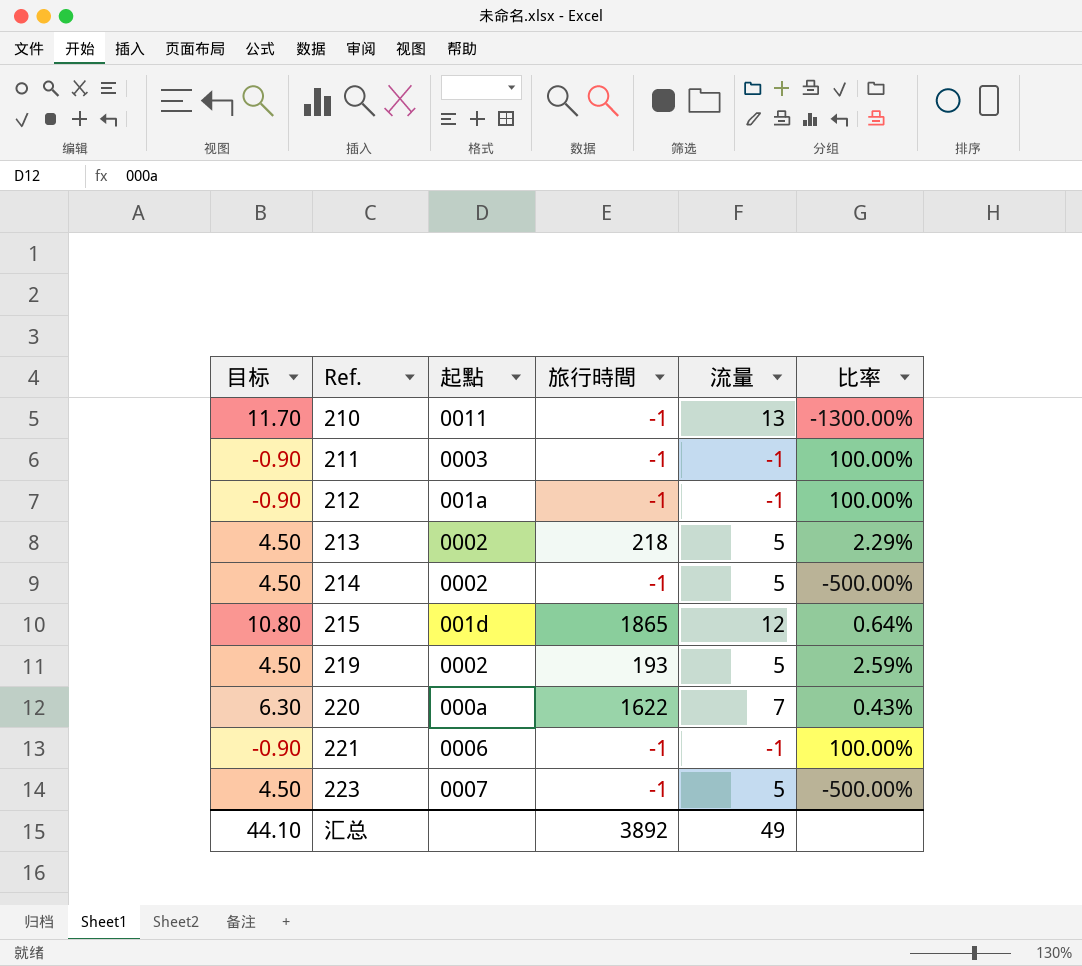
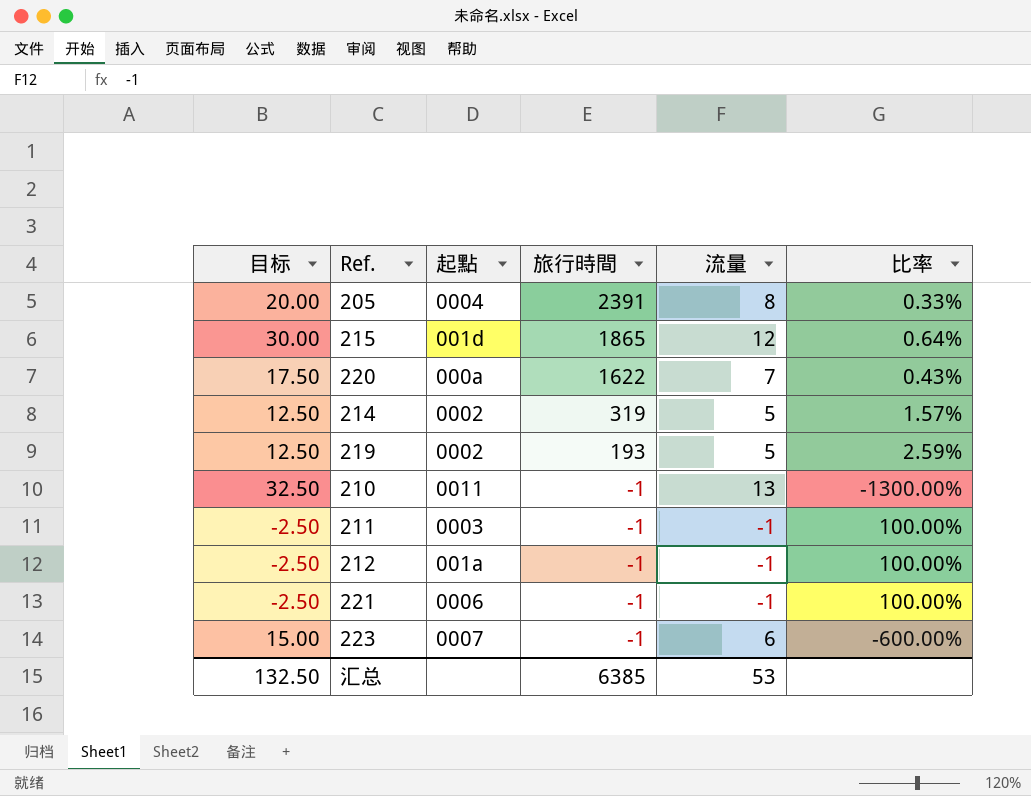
row order: Ref. ascending -> 旅行時間 descending
column 目标 | formula: [流量] * 0.9 -> [流量] * 2.5
row 213: 4.50 | 0002 | 218 | 5 | 2.29% -> none
row 205: none -> 20.00 | 0004 | 2391 | 8 | 0.33%
214 | 旅行時間: -1 -> 319
214 | 比率: -500.00% -> 1.57%
223 | 流量: 5 -> 6
223 | 比率: -500.00% -> -600.00%
汇总 | 目标: 44.10 -> 132.50
汇总 | 旅行時間: 3892 -> 6385
汇总 | 流量: 49 -> 53

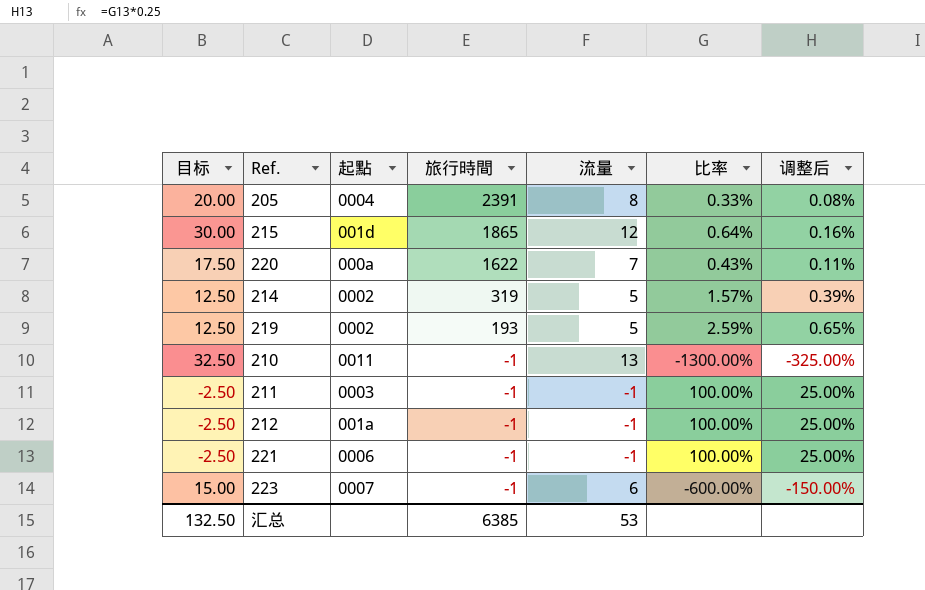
column 调整后 | formula: none -> [比率] * 0.25

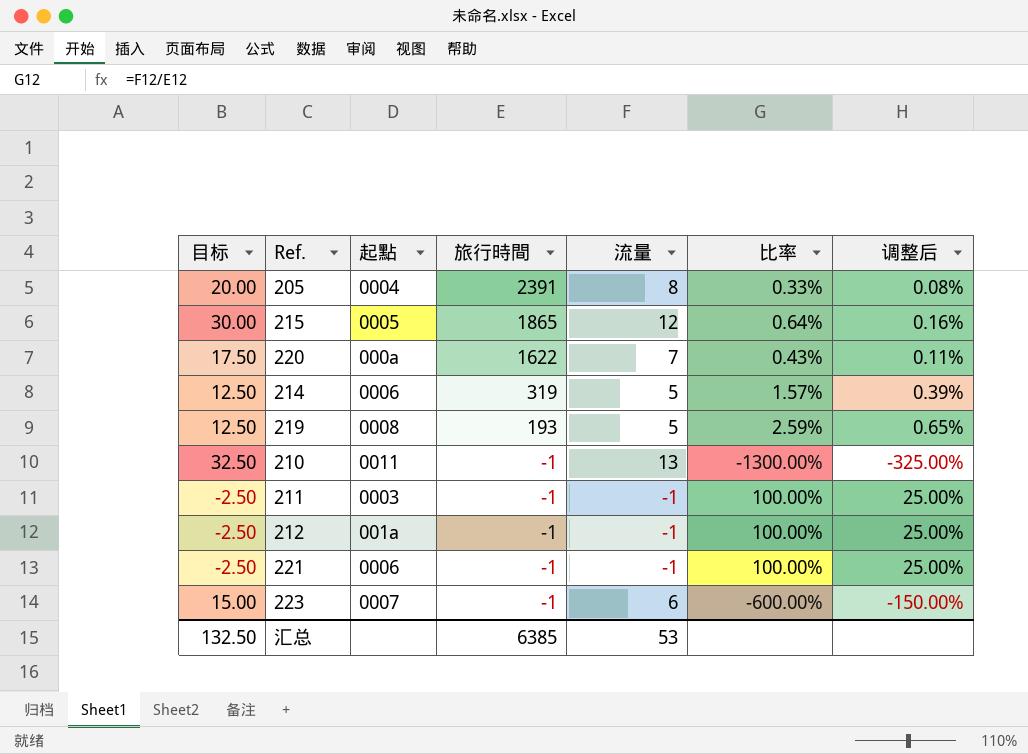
215 | 起點: 001d -> 0005
214 | 起點: 0002 -> 0006
219 | 起點: 0002 -> 0008

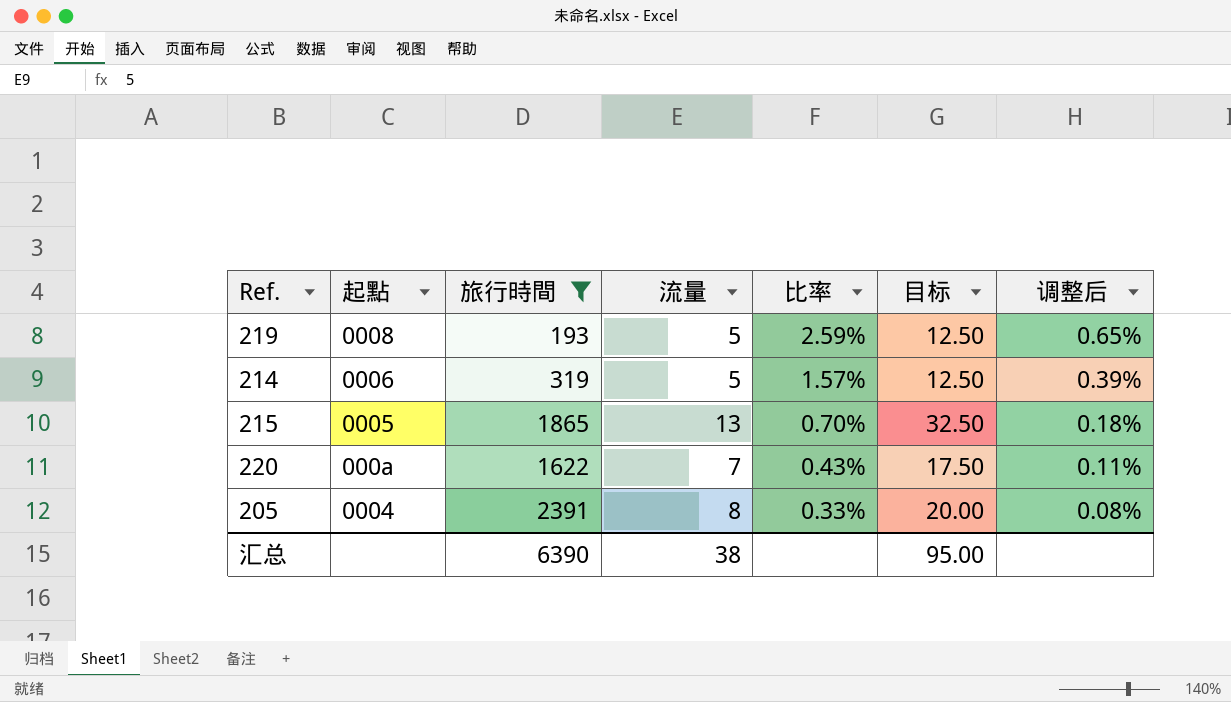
filter: none -> 旅行時間 != -1
row order: 旅行時間 descending -> 比率 descending
column 目标 | position: 1 -> 6
215 | 流量: 12 -> 13
215 | 比率: 0.64% -> 0.70%
215 | 目标: 30.00 -> 32.50
215 | 调整后: 0.16% -> 0.18%
汇总 | 旅行時間: 6385 -> 6390
汇总 | 流量: 53 -> 38
汇总 | 目标: 132.50 -> 95.00

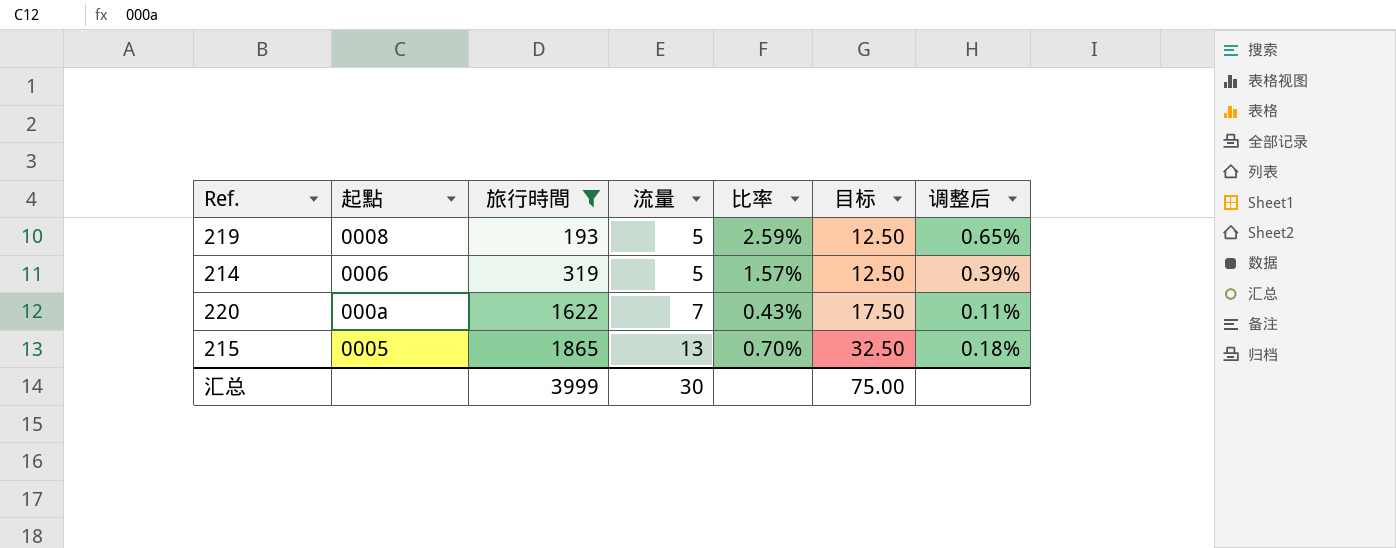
row order: 比率 descending -> 旅行時間 ascending
row 205: 0004 | 2391 | 8 | 0.33% | 20.00 | 0.08% -> none
汇总 | 旅行時間: 6390 -> 3999
汇总 | 流量: 38 -> 30
汇总 | 目标: 95.00 -> 75.00

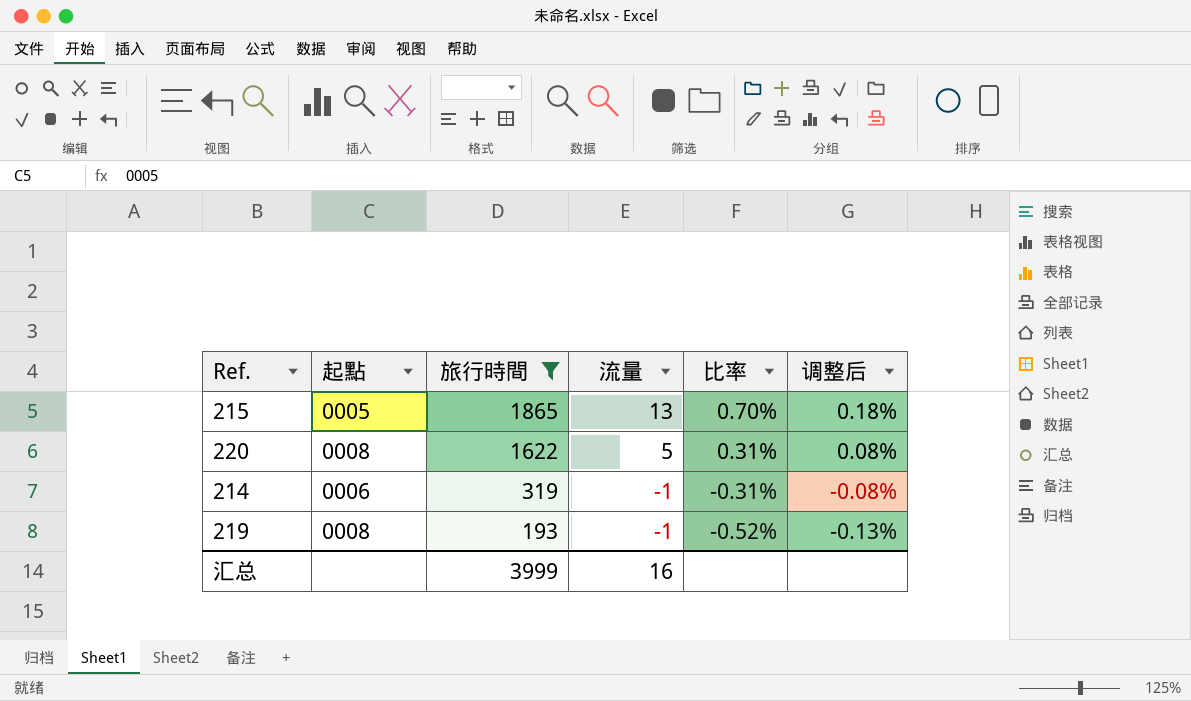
row order: 旅行時間 ascending -> 旅行時間 descending
column 目标 | formula: [流量] * 2.5 -> none
220 | 起點: 000a -> 0008
220 | 流量: 7 -> 5
220 | 比率: 0.43% -> 0.31%
220 | 调整后: 0.11% -> 0.08%
214 | 流量: 5 -> -1
214 | 比率: 1.57% -> -0.31%
214 | 调整后: 0.39% -> -0.08%
219 | 流量: 5 -> -1
219 | 比率: 2.59% -> -0.52%
219 | 调整后: 0.65% -> -0.13%
汇总 | 流量: 30 -> 16

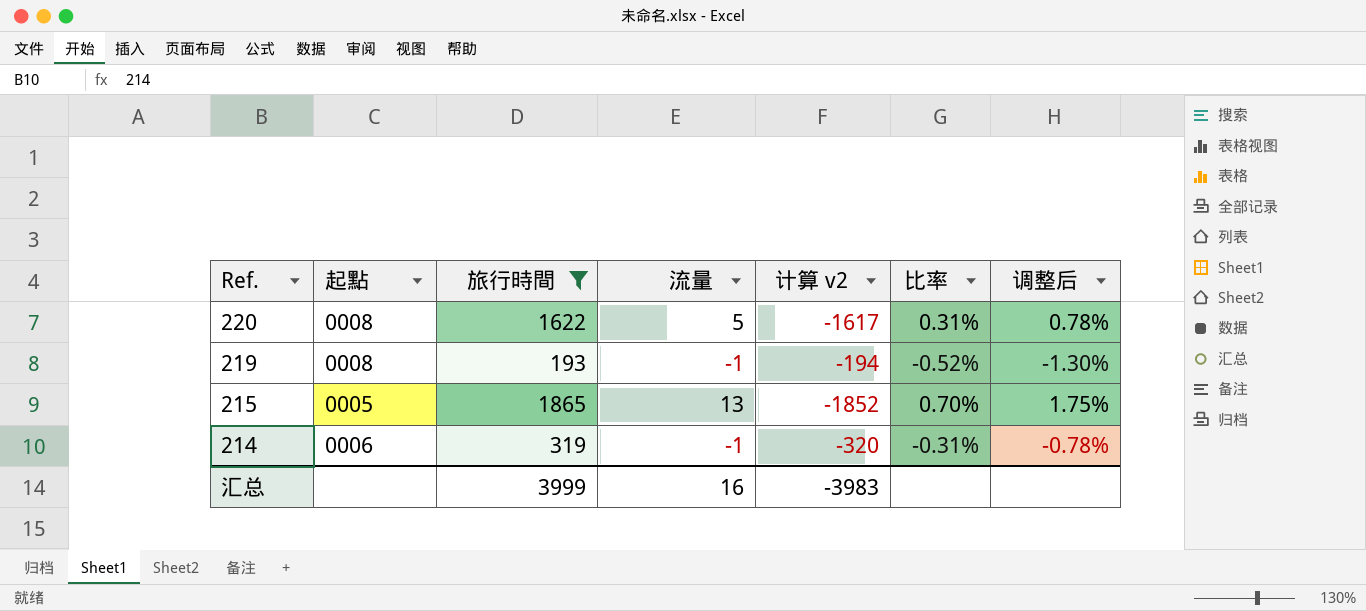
row order: 旅行時間 descending -> Ref. descending
column 计算 v2 | formula: none -> [流量] - [旅行時間]
column 调整后 | formula: [比率] * 0.25 -> [比率] * 2.5

